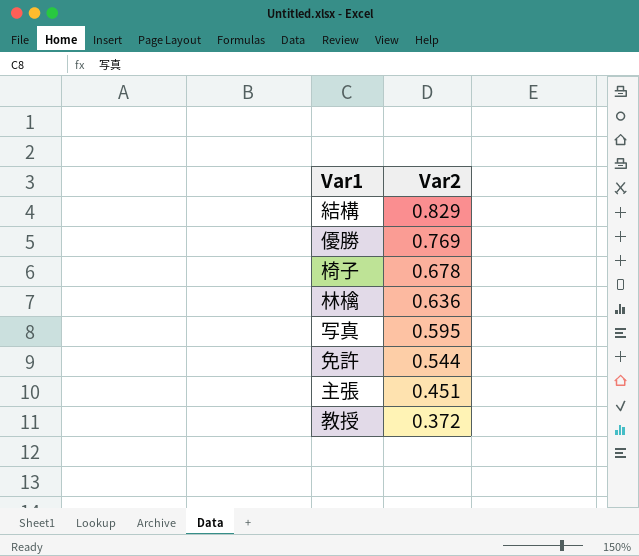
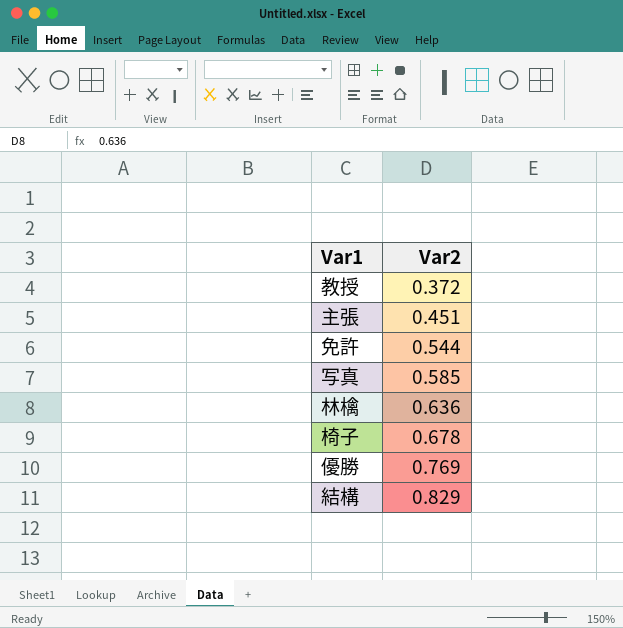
row order: Var2 descending -> Var2 ascending
写真 | Var2: 0.595 -> 0.585

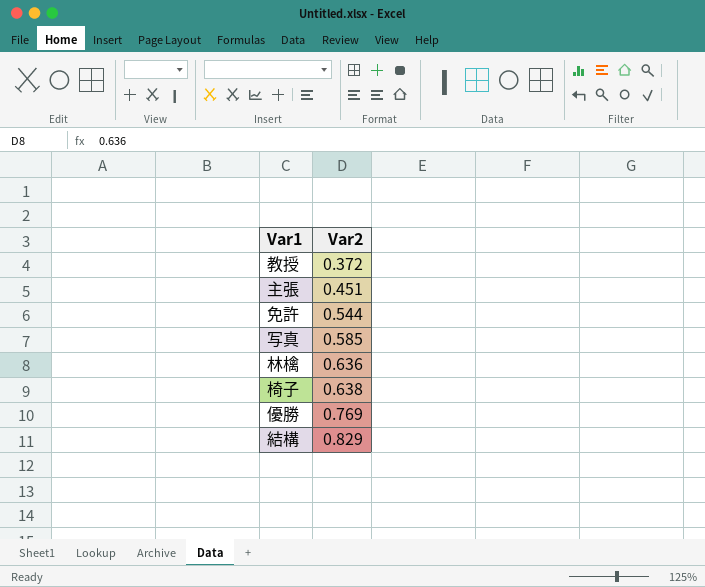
椅子 | Var2: 0.678 -> 0.638

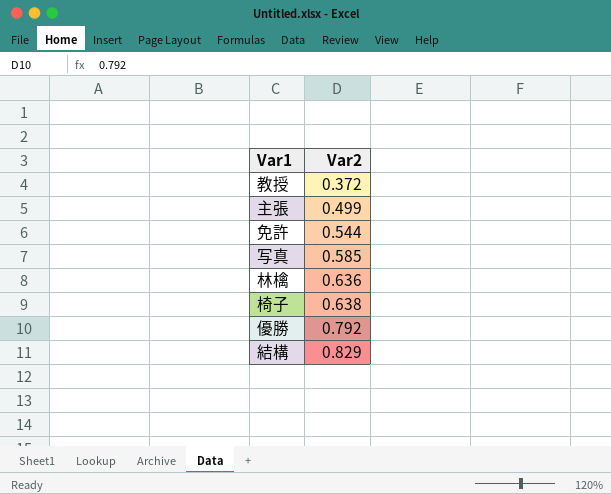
主張 | Var2: 0.451 -> 0.499
優勝 | Var2: 0.769 -> 0.792

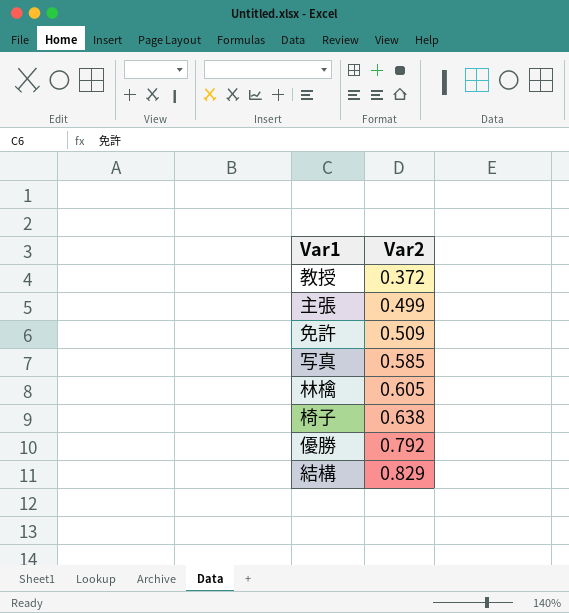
免許 | Var2: 0.544 -> 0.509
林檎 | Var2: 0.636 -> 0.605

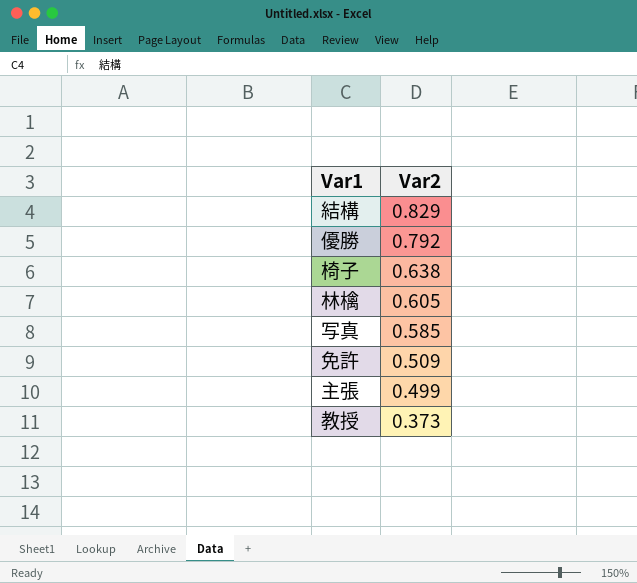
row order: Var2 ascending -> Var2 descending
教授 | Var2: 0.372 -> 0.373

